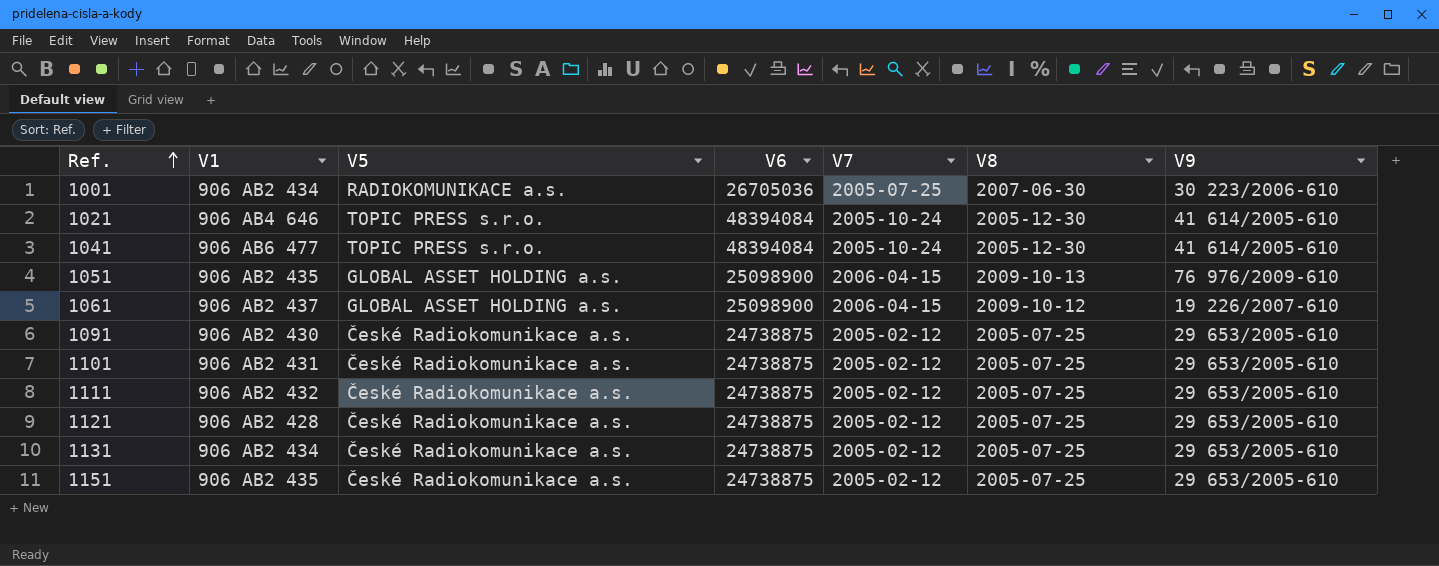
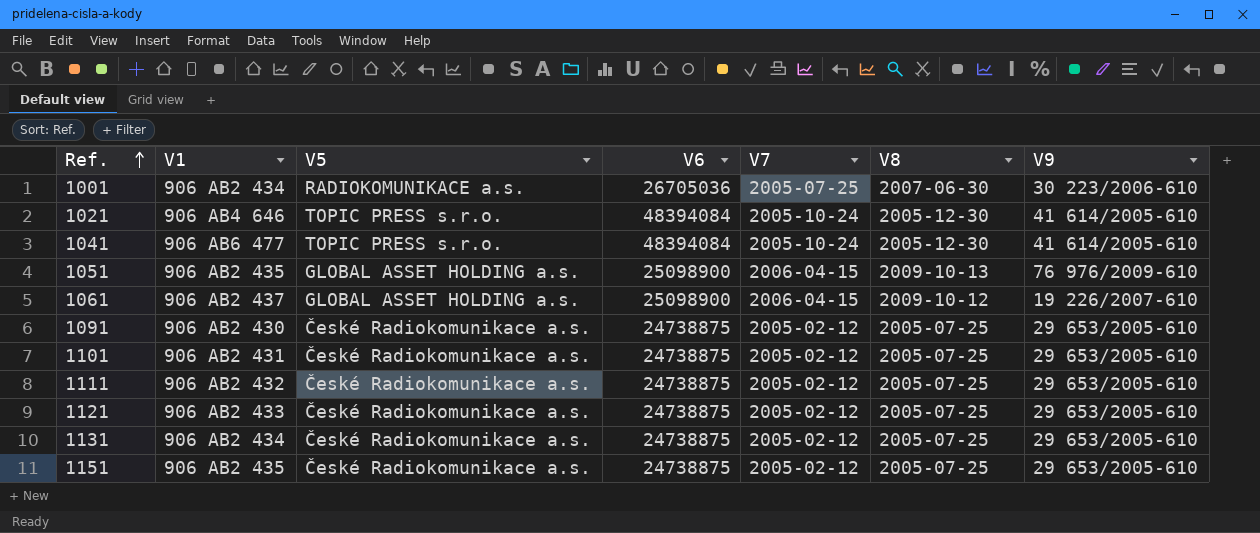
1121 | V1: 906 AB2 428 -> 906 AB2 433

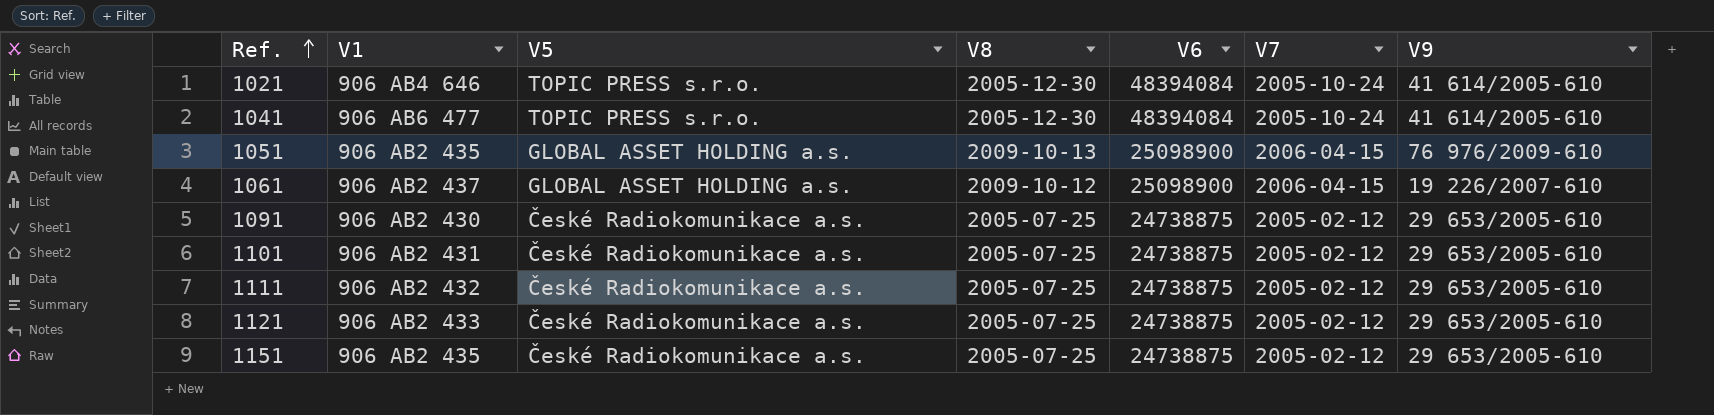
column V8 | position: 6 -> 4
row 1001: 906 AB2 434 | RADIOKOMUNIKACE a.s. | 26705036 | 2005-07-25 | 2007-06-30 | 30 223/2006-610 -> none
row 1131: 906 AB2 434 | České Radiokomunikace a.s. | 24738875 | 2005-02-12 | 2005-07-25 | 29 653/2005-610 -> none

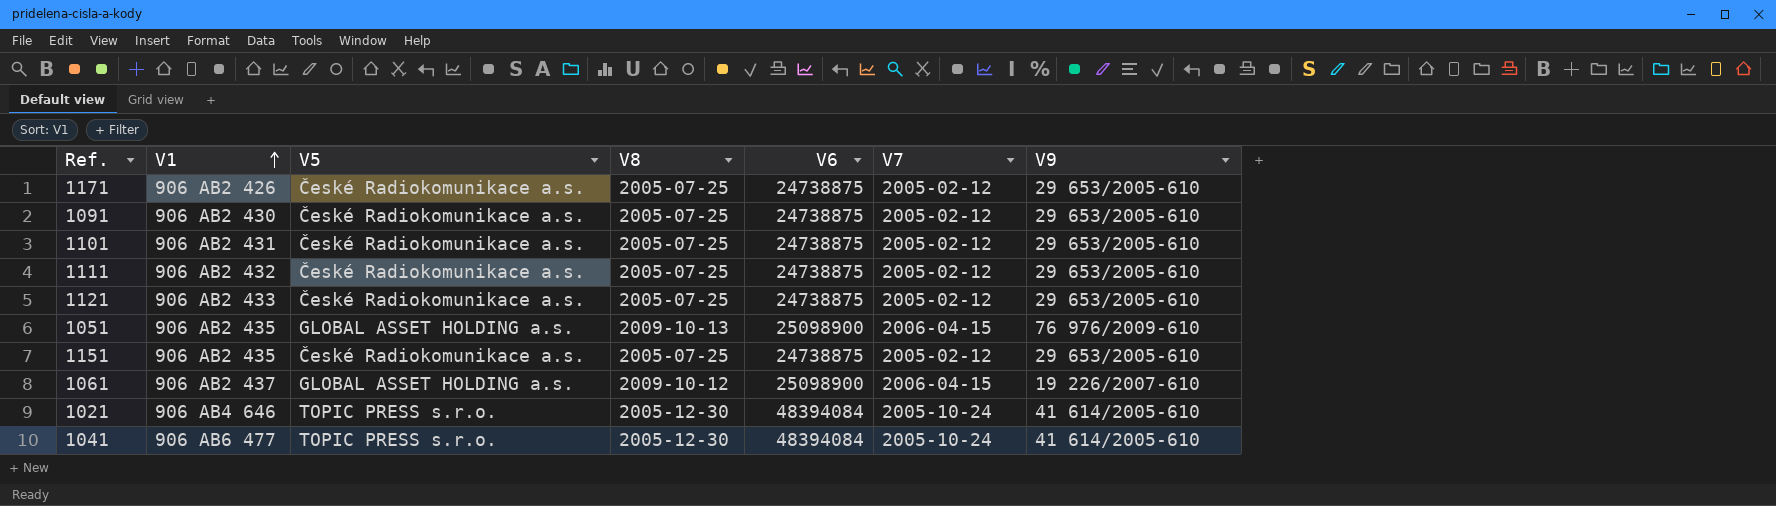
row order: Ref. ascending -> V1 ascending
row 1171: none -> 906 AB2 426 | České Radiokomunikace a.s. | 2005-07-25 | 24738875 | 2005-02-12 | 29 653/2005-610

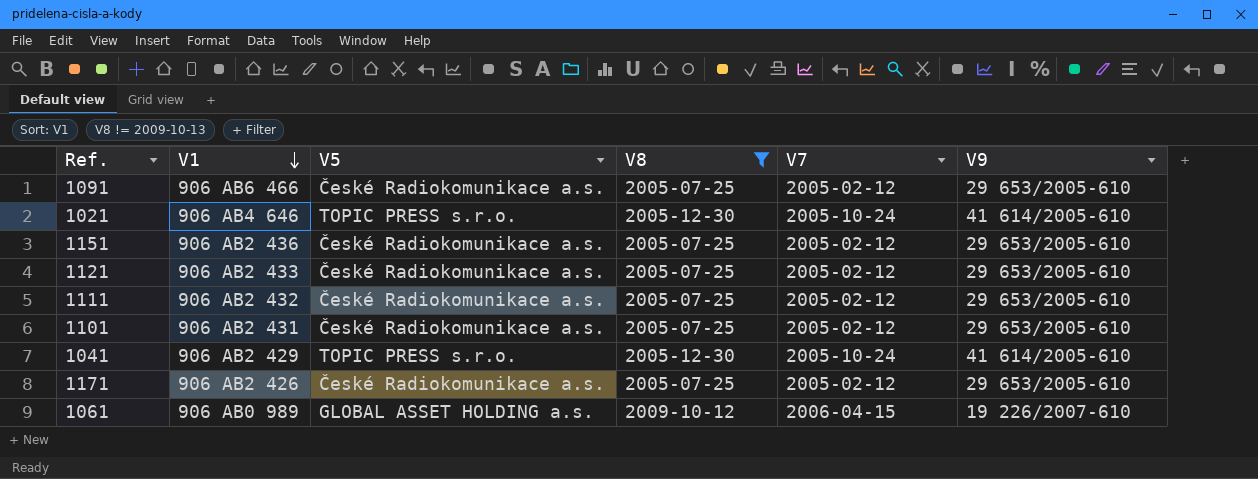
filter: none -> V8 != 2009-10-13
row order: V1 ascending -> V1 descending
column V6 | position: 5 -> none
1091 | V1: 906 AB2 430 -> 906 AB6 466
1151 | V1: 906 AB2 435 -> 906 AB2 436
1041 | V1: 906 AB6 477 -> 906 AB2 429
1061 | V1: 906 AB2 437 -> 906 AB0 989

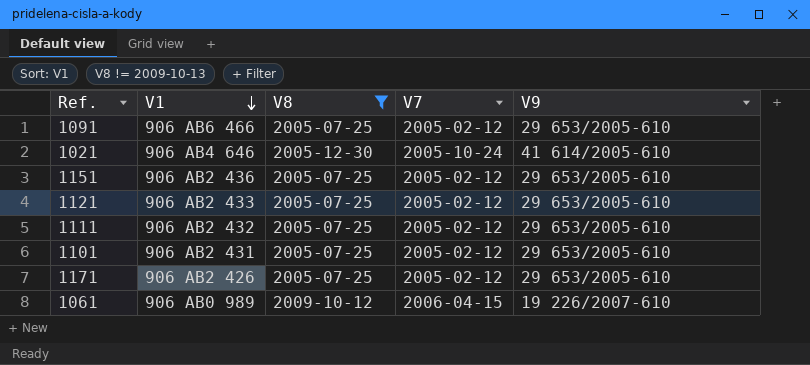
column V5 | position: 3 -> none
row 1041: 906 AB2 429 | TOPIC PRESS s.r.o. | 2005-12-30 | 2005-10-24 | 41 614/2005-610 -> none

